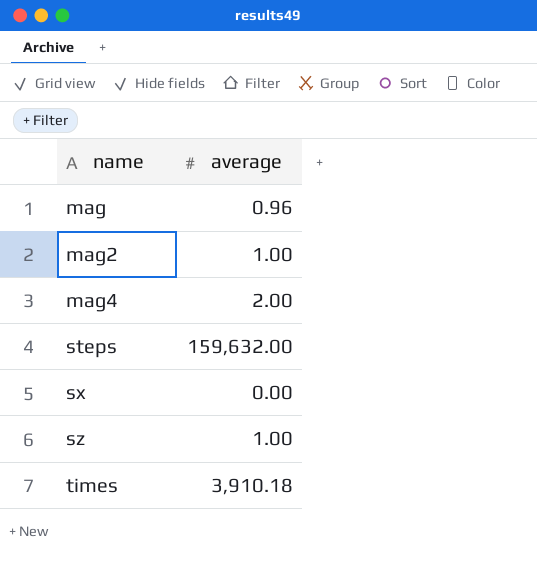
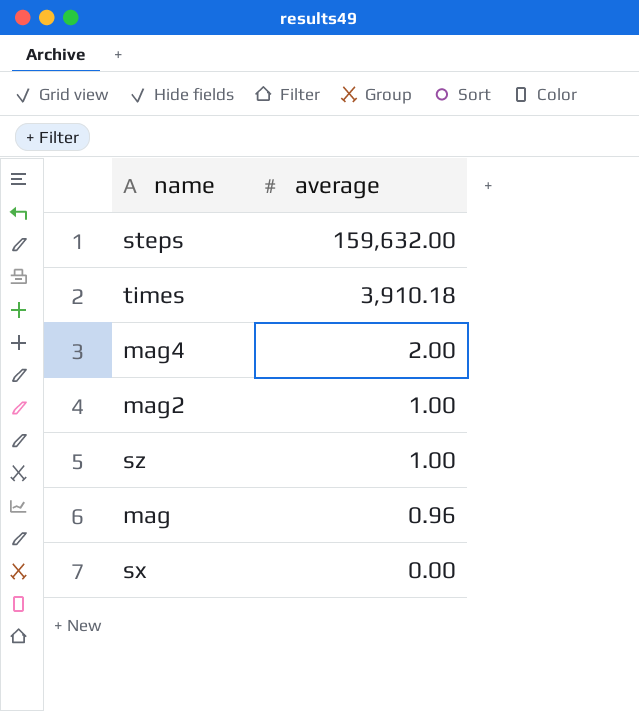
row order: name ascending -> average descending

